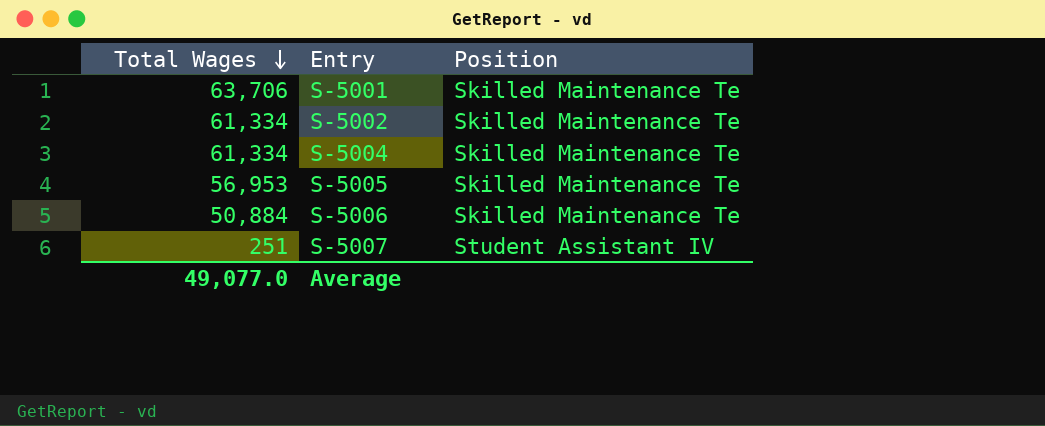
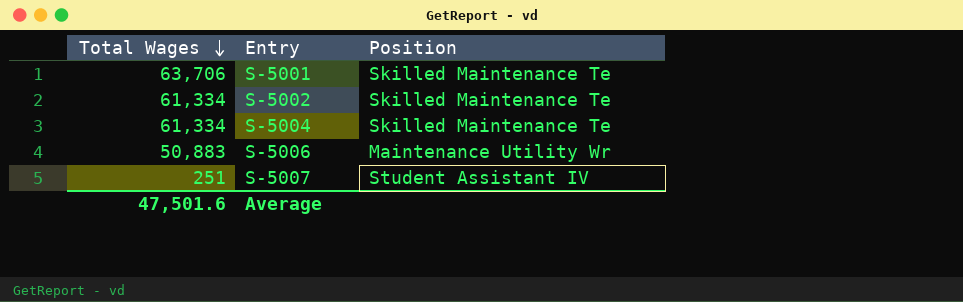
row S-5005: 56,953 | Skilled Maintenance Te -> none
S-5006 | Total Wages: 50,884 -> 50,883
S-5006 | Position: Skilled Maintenance Te -> Maintenance Utility Wr
Average | Total Wages: 49,077.0 -> 47,501.6

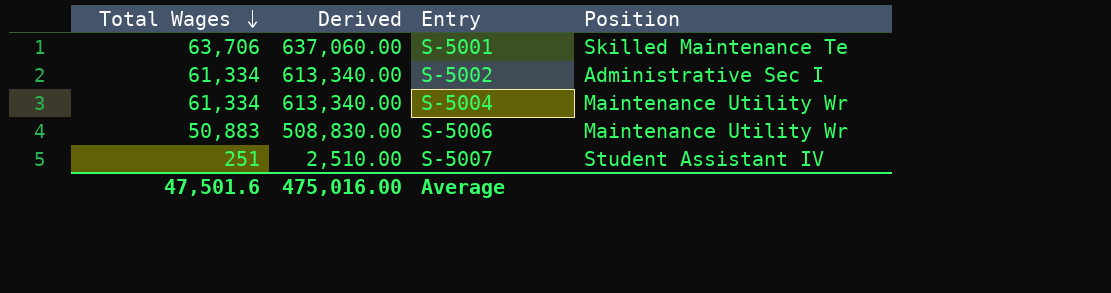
column Derived | formula: none -> [Total Wages] * 10
S-5002 | Position: Skilled Maintenance Te -> Administrative Sec I
S-5004 | Position: Skilled Maintenance Te -> Maintenance Utility Wr

